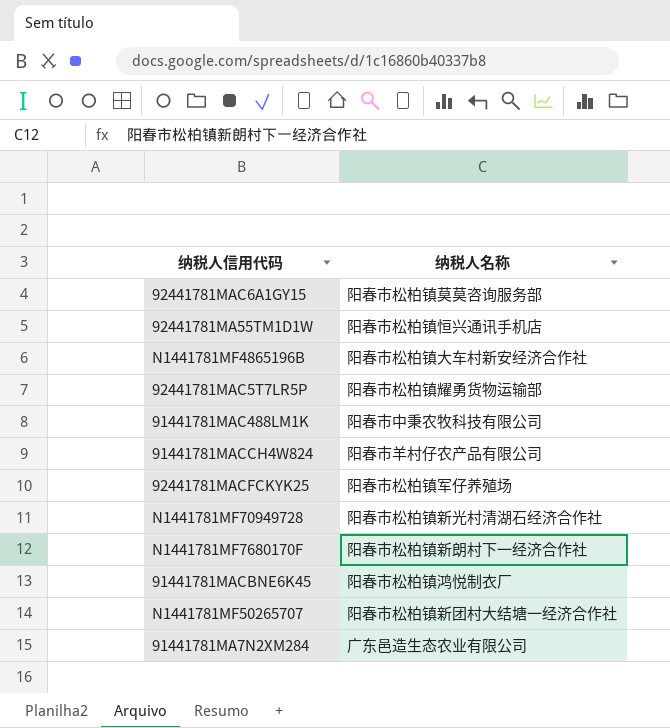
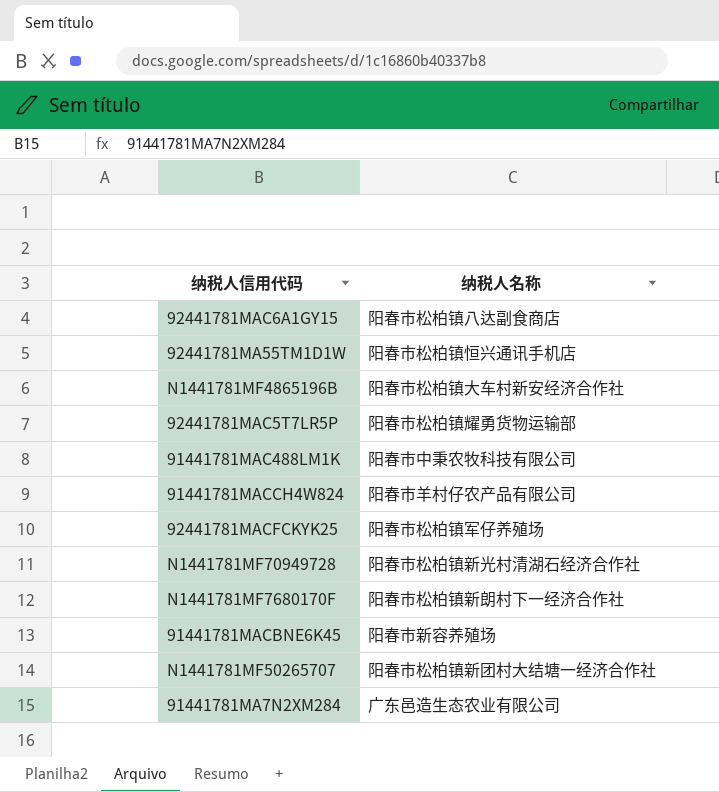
92441781MAC6A1GY15 | 纳税人名称: 阳春市松柏镇莫莫咨询服务部 -> 阳春市松柏镇八达副食商店
91441781MACBNE6K45 | 纳税人名称: 阳春市松柏镇鸿悦制衣厂 -> 阳春市新容养殖场

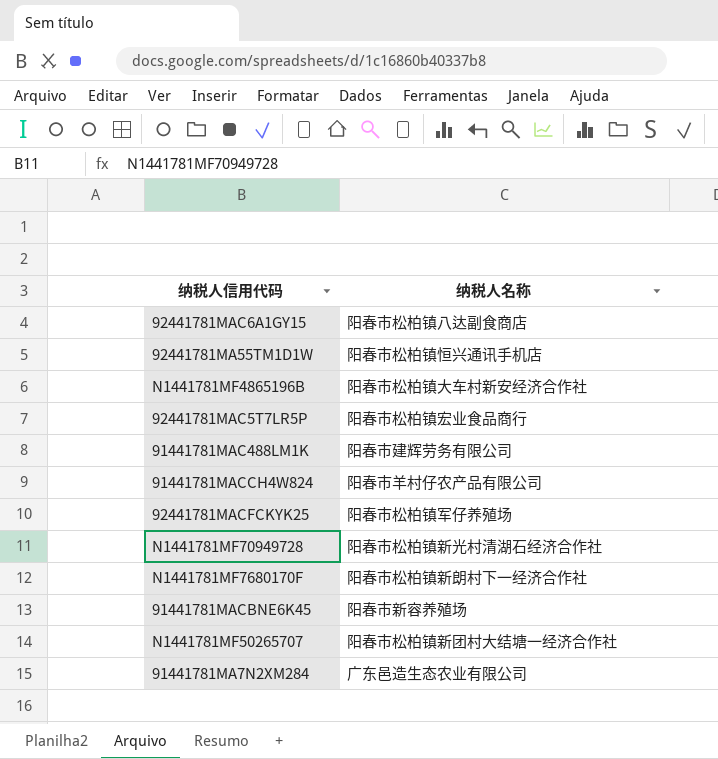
92441781MAC5T7LR5P | 纳税人名称: 阳春市松柏镇耀勇货物运输部 -> 阳春市松柏镇宏业食品商行
91441781MAC488LM1K | 纳税人名称: 阳春市中秉农牧科技有限公司 -> 阳春市建辉劳务有限公司

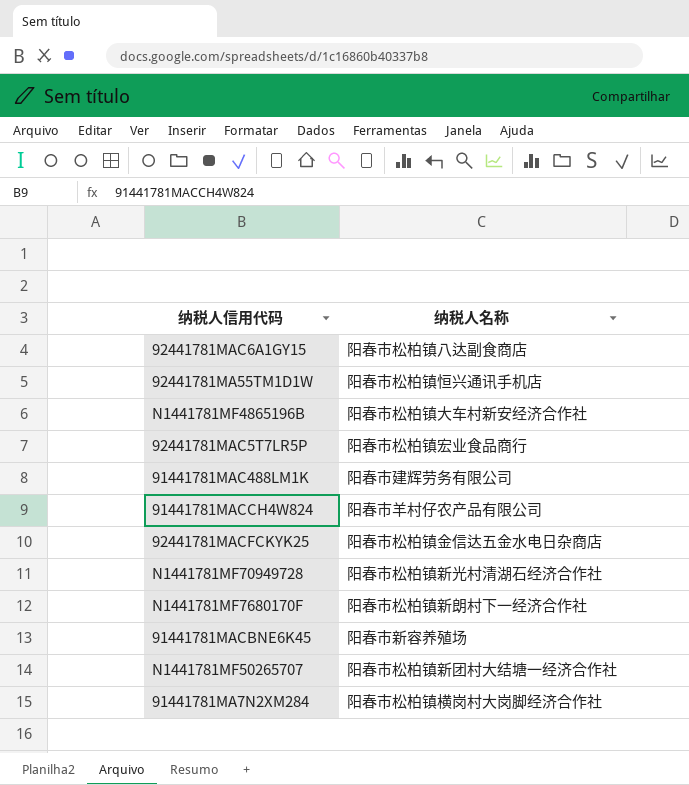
92441781MACFCKYK25 | 纳税人名称: 阳春市松柏镇军仔养殖场 -> 阳春市松柏镇金信达五金水电日杂商店
91441781MA7N2XM284 | 纳税人名称: 广东邑造生态农业有限公司 -> 阳春市松柏镇横岗村大岗脚经济合作社

